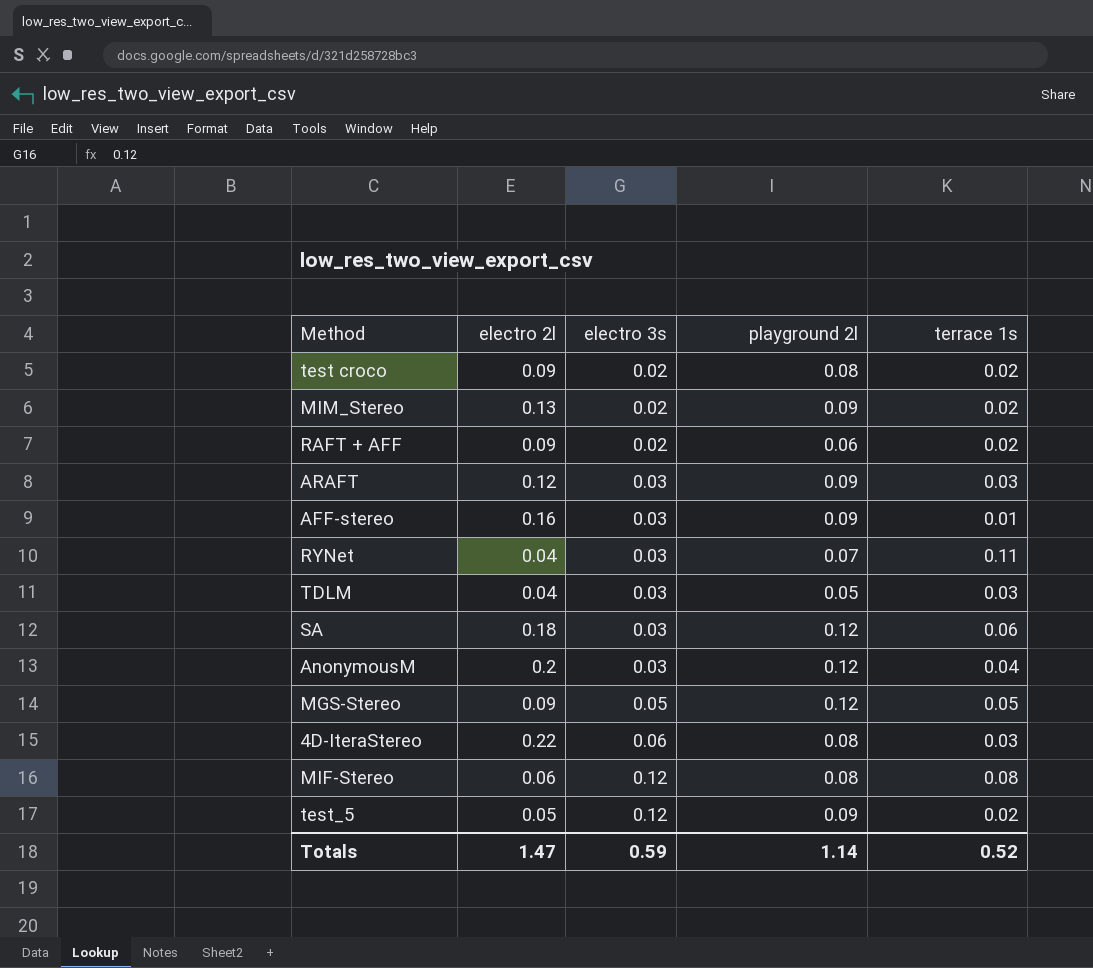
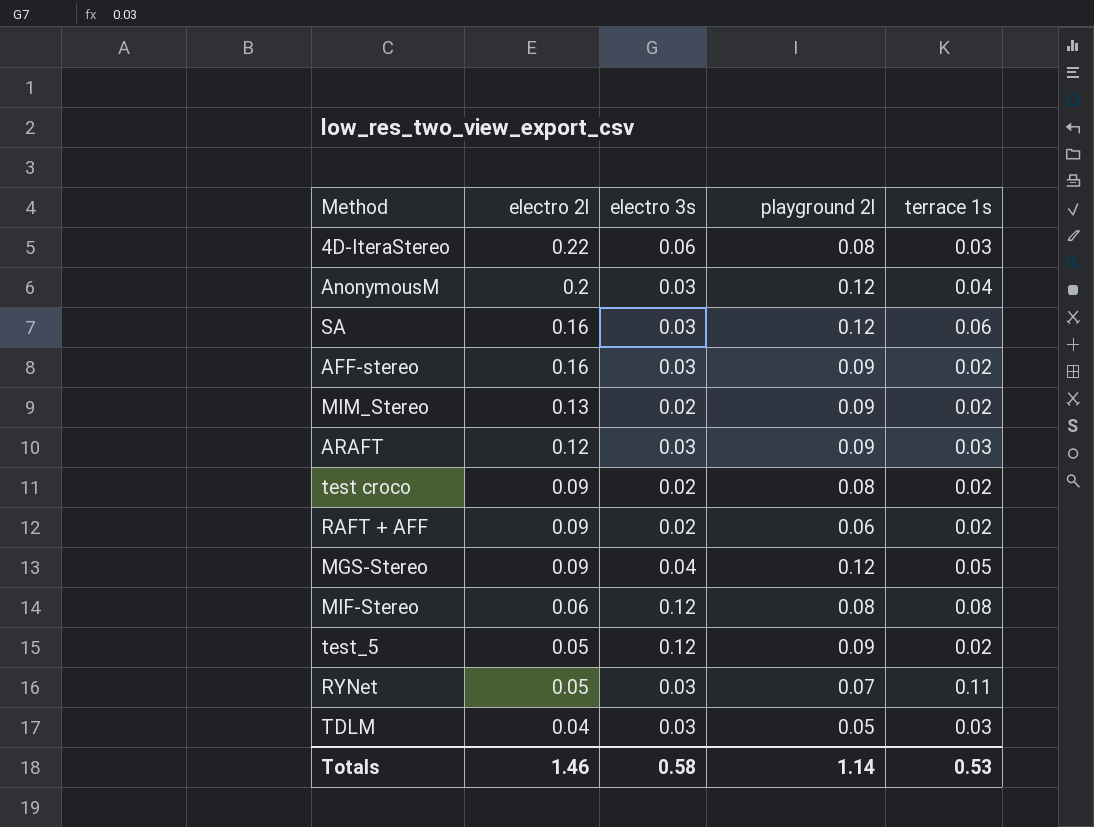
row order: electro 3s ascending -> electro 2l descending
SA | electro 2l: 0.18 -> 0.16
AFF-stereo | terrace 1s: 0.01 -> 0.02
MGS-Stereo | electro 3s: 0.05 -> 0.04
RYNet | electro 2l: 0.04 -> 0.05
Totals | electro 2l: 1.47 -> 1.46
Totals | electro 3s: 0.59 -> 0.58
Totals | terrace 1s: 0.52 -> 0.53

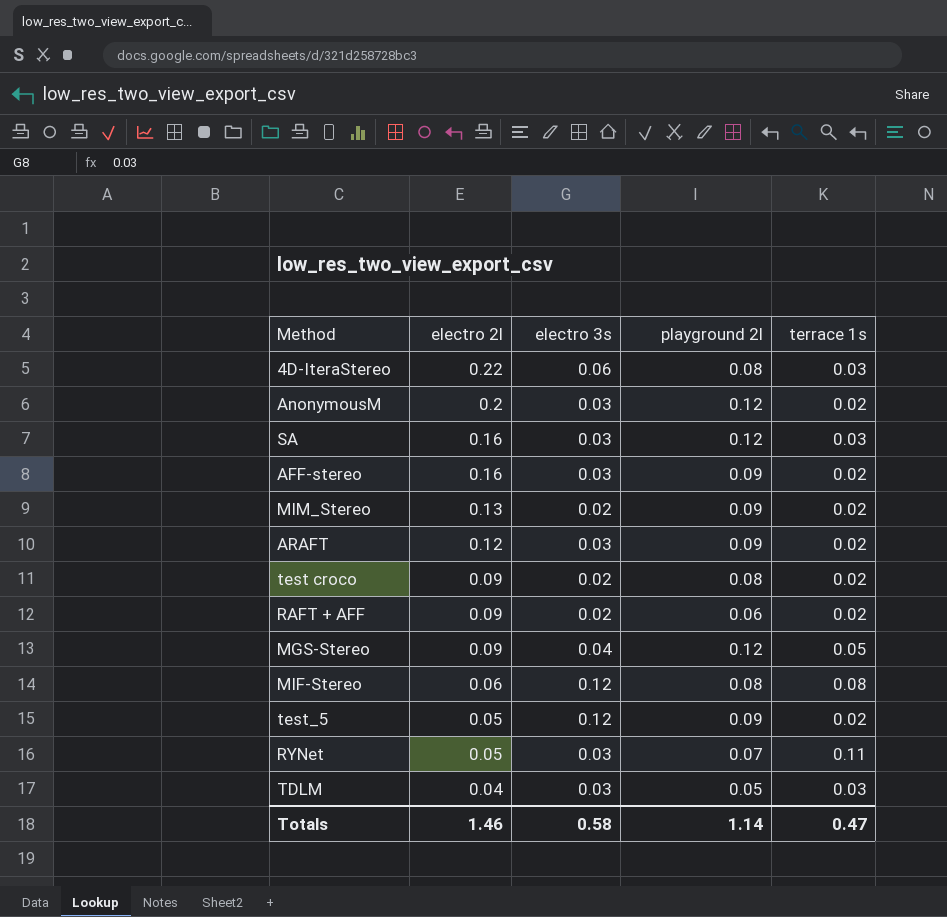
AnonymousM | terrace 1s: 0.04 -> 0.02
SA | terrace 1s: 0.06 -> 0.03
ARAFT | terrace 1s: 0.03 -> 0.02
Totals | terrace 1s: 0.53 -> 0.47

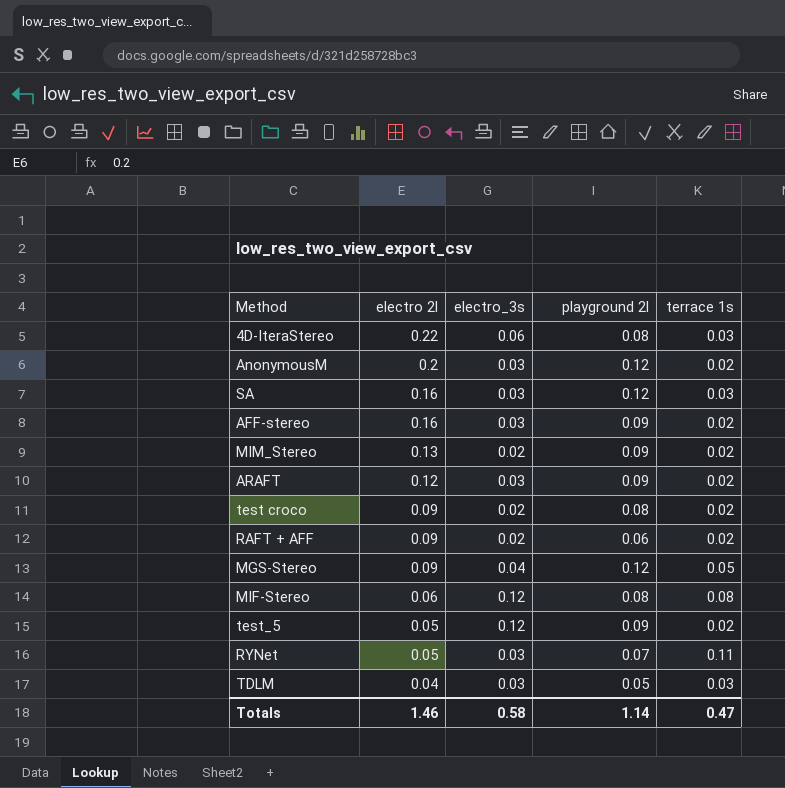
column name: electro 3s -> electro_3s

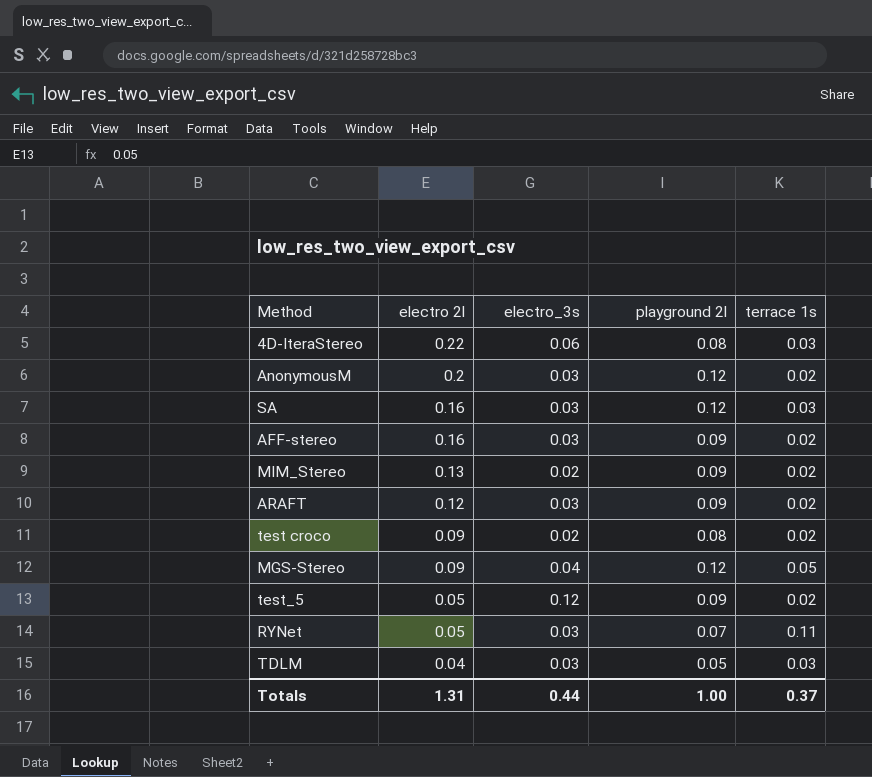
row RAFT + AFF: 0.09 | 0.02 | 0.06 | 0.02 -> none
row MIF-Stereo: 0.06 | 0.12 | 0.08 | 0.08 -> none
Totals | electro 2l: 1.46 -> 1.31
Totals | electro_3s: 0.58 -> 0.44
Totals | playground 2l: 1.14 -> 1.00
Totals | terrace 1s: 0.47 -> 0.37

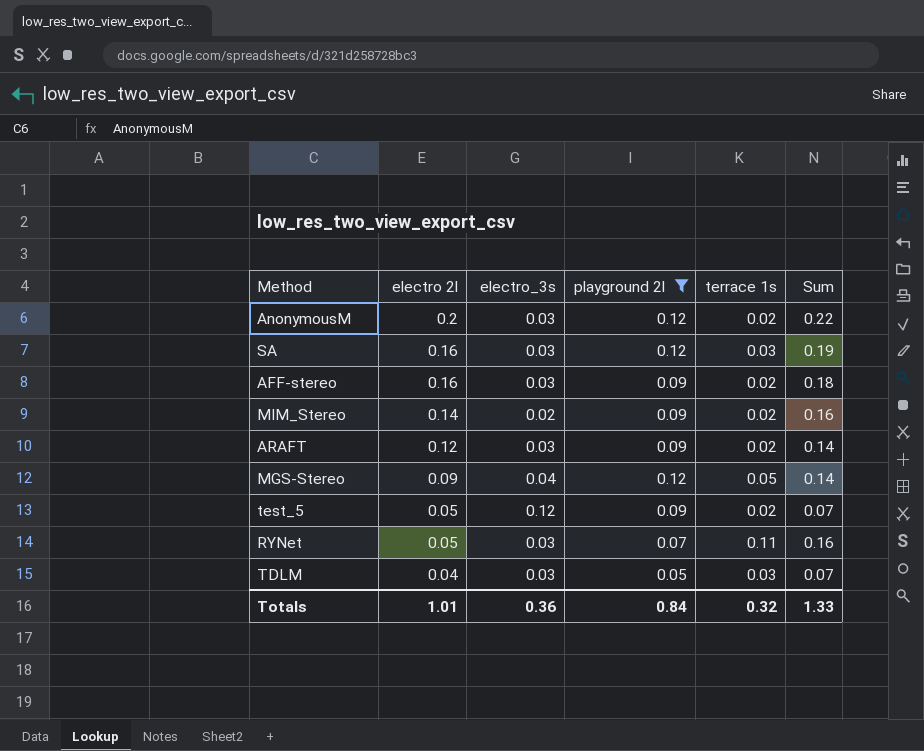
filter: none -> playground 2l != 0.08
column Sum | formula: none -> [electro 2l] + [terrace 1s]
MIM_Stereo | electro 2l: 0.13 -> 0.14
Totals | electro 2l: 1.31 -> 1.01
Totals | electro_3s: 0.44 -> 0.36
Totals | playground 2l: 1.00 -> 0.84
Totals | terrace 1s: 0.37 -> 0.32

